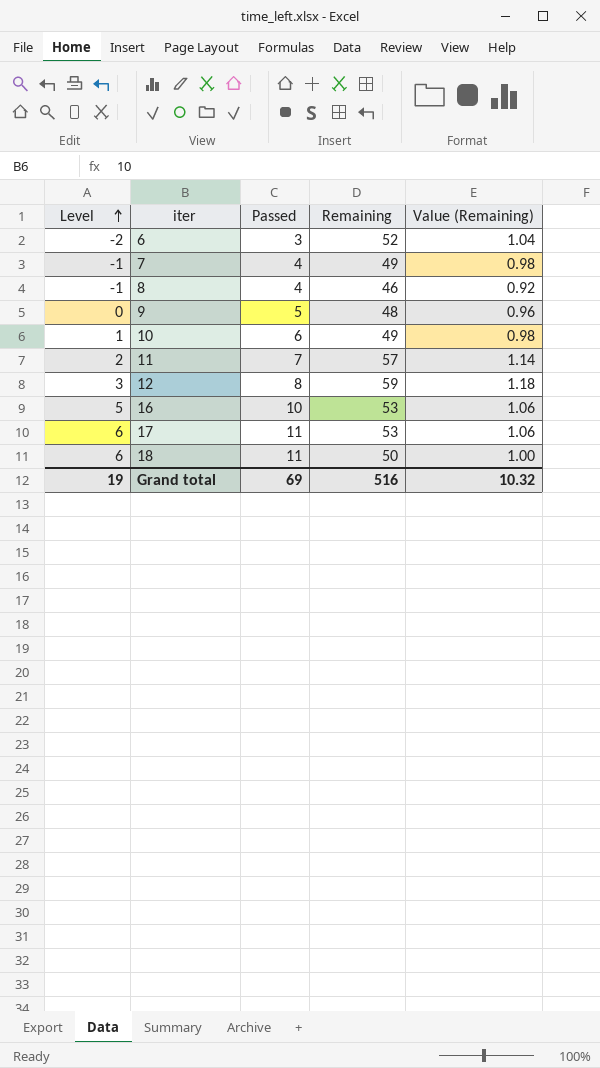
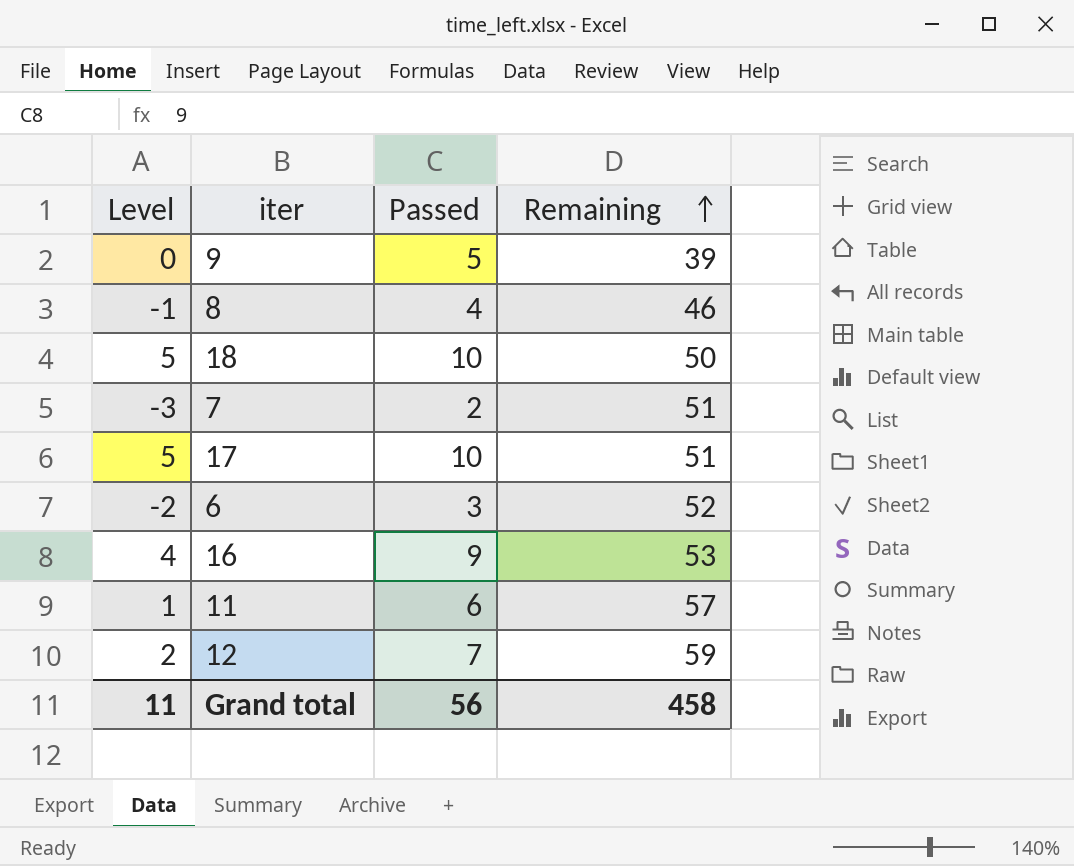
row order: Level ascending -> Remaining ascending
column Value (Remaining) | formula: [Remaining] * 0.02 -> none
row 10: 1 | 6 | 49 | 0.98 -> none
9 | Remaining: 48 -> 39
18 | Level: 6 -> 5
18 | Passed: 11 -> 10
7 | Level: -1 -> -3
7 | Passed: 4 -> 2
7 | Remaining: 49 -> 51
17 | Level: 6 -> 5
17 | Passed: 11 -> 10
17 | Remaining: 53 -> 51
16 | Level: 5 -> 4
16 | Passed: 10 -> 9
11 | Level: 2 -> 1
11 | Passed: 7 -> 6
12 | Level: 3 -> 2
12 | Passed: 8 -> 7
Grand total | Level: 19 -> 11
Grand total | Passed: 69 -> 56
Grand total | Remaining: 516 -> 458

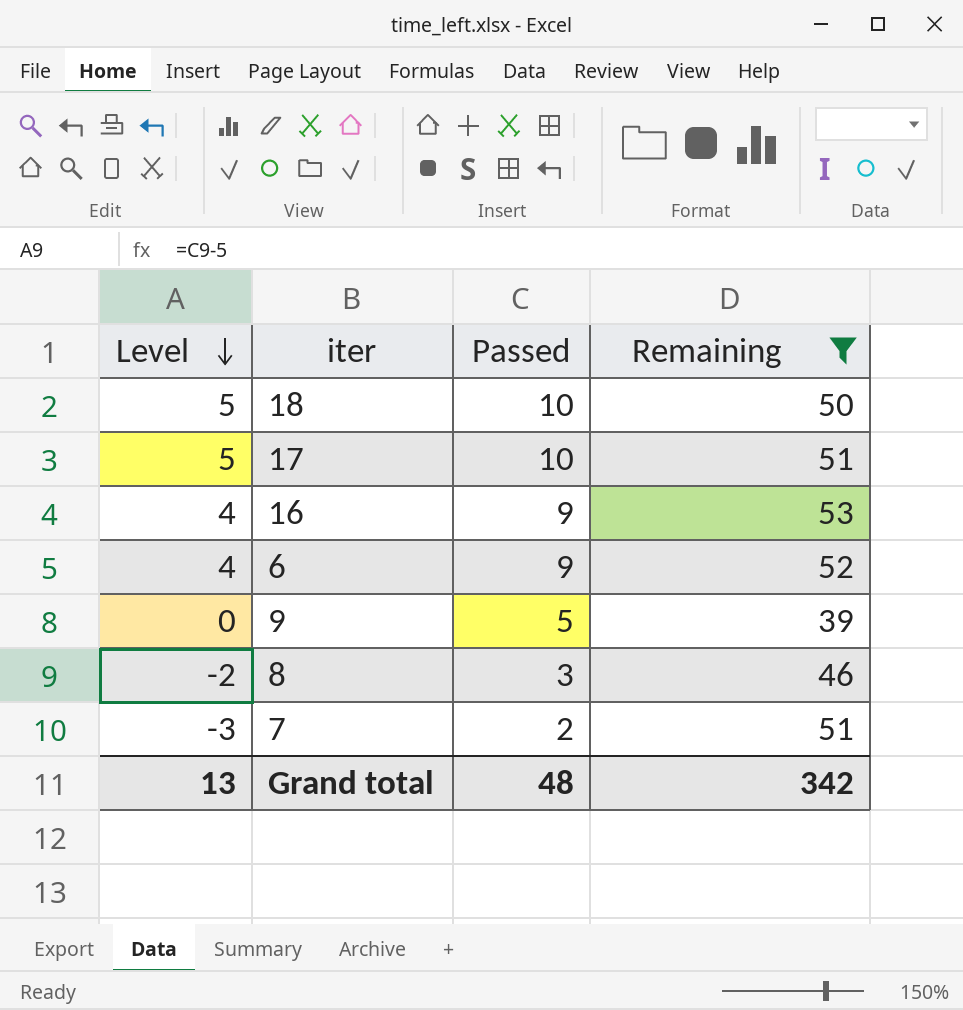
filter: none -> Remaining <= 53
row order: Remaining ascending -> Level descending
6 | Level: -2 -> 4
6 | Passed: 3 -> 9
8 | Level: -1 -> -2
8 | Passed: 4 -> 3
Grand total | Level: 11 -> 13
Grand total | Passed: 56 -> 48
Grand total | Remaining: 458 -> 342

